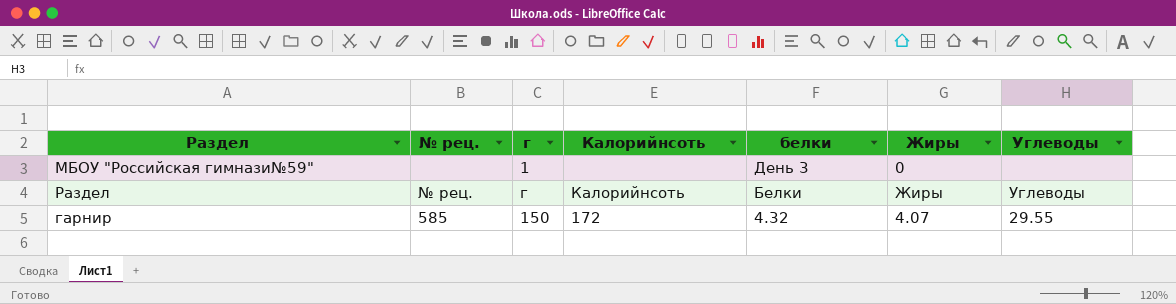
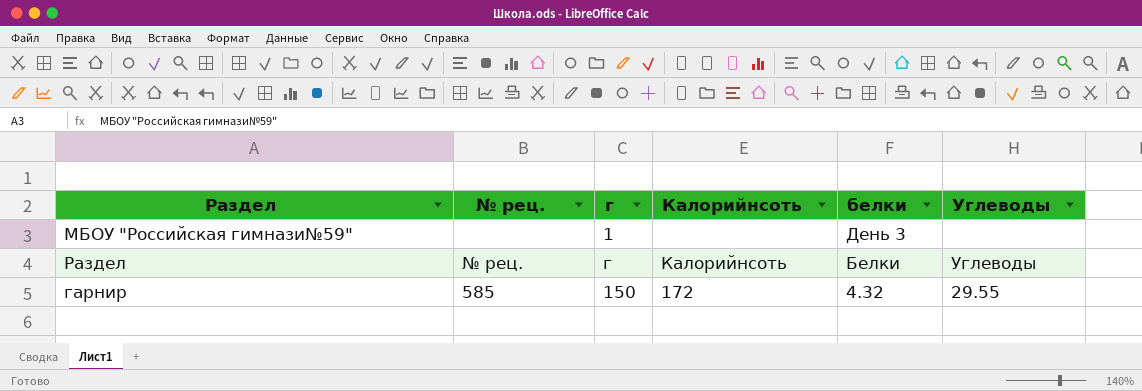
column Жиры | position: 6 -> none

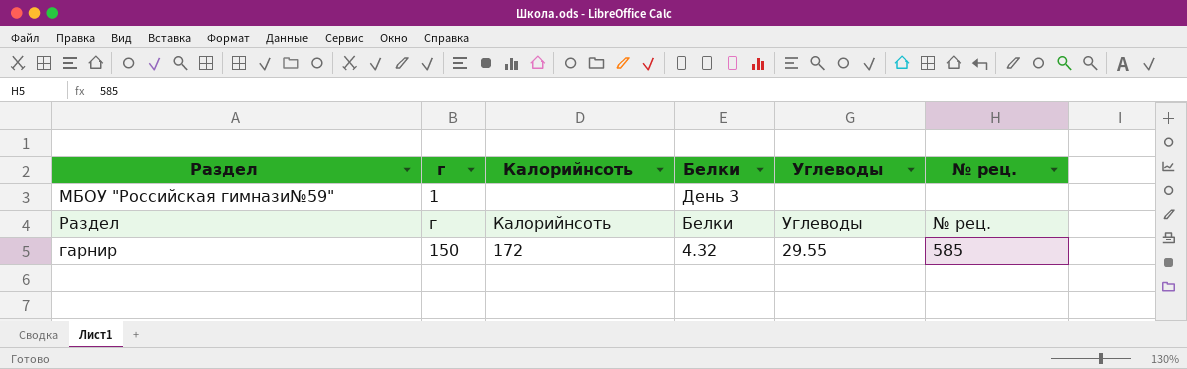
column name: белки -> Белки
column № рец. | position: 2 -> 6

